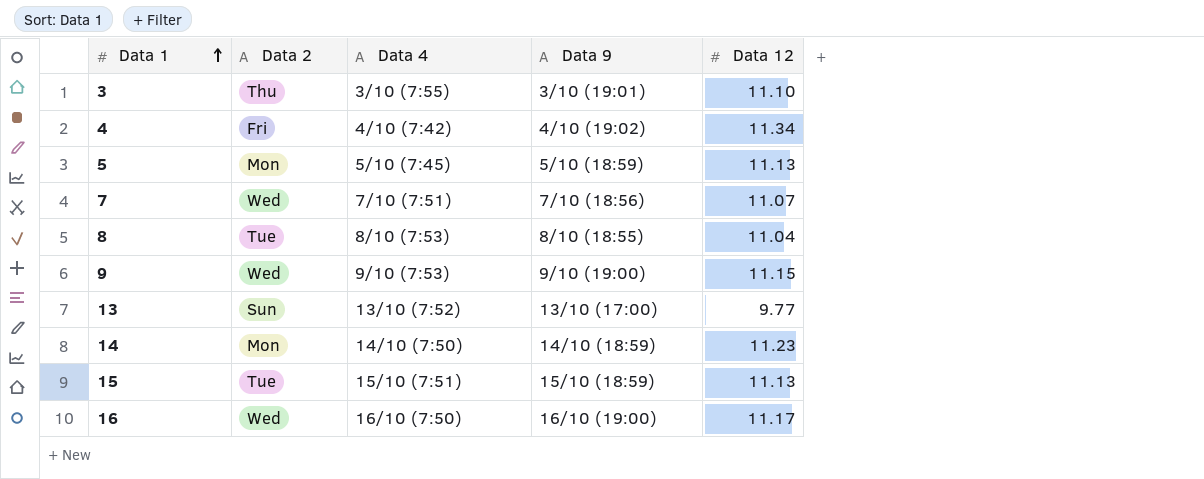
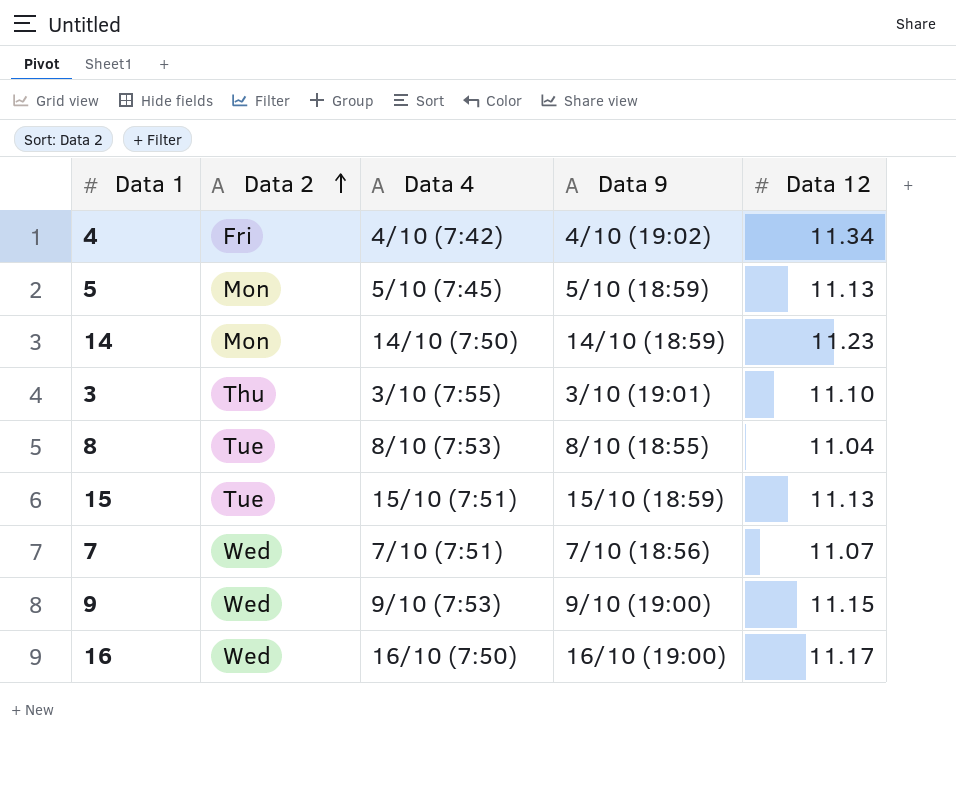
row order: Data 1 ascending -> Data 2 ascending
row 13: Sun | 13/10 (7:52) | 13/10 (17:00) | 9.77 -> none

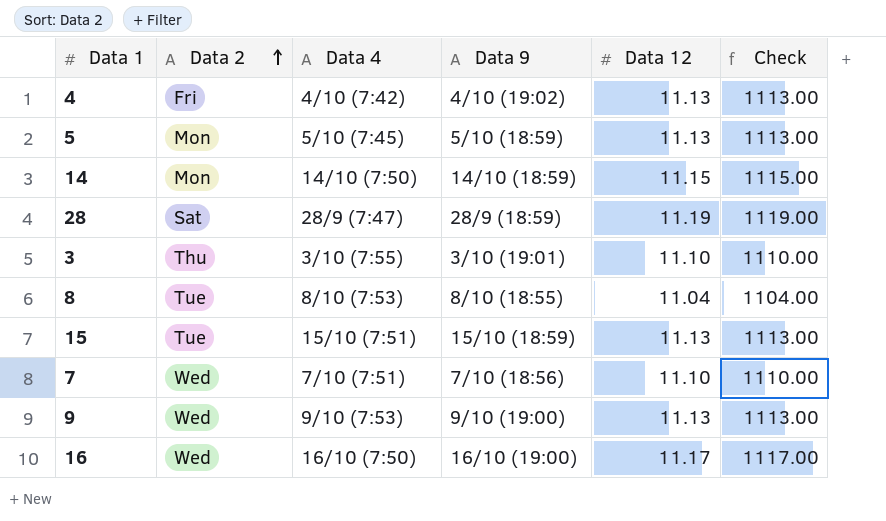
column Check | formula: none -> [Data 12] * 100
4 | Data 12: 11.34 -> 11.13
14 | Data 12: 11.23 -> 11.15
row 28: none -> Sat | 28/9 (7:47) | 28/9 (18:59) | 11.19 | 1119.00
7 | Data 12: 11.07 -> 11.10
9 | Data 12: 11.15 -> 11.13

